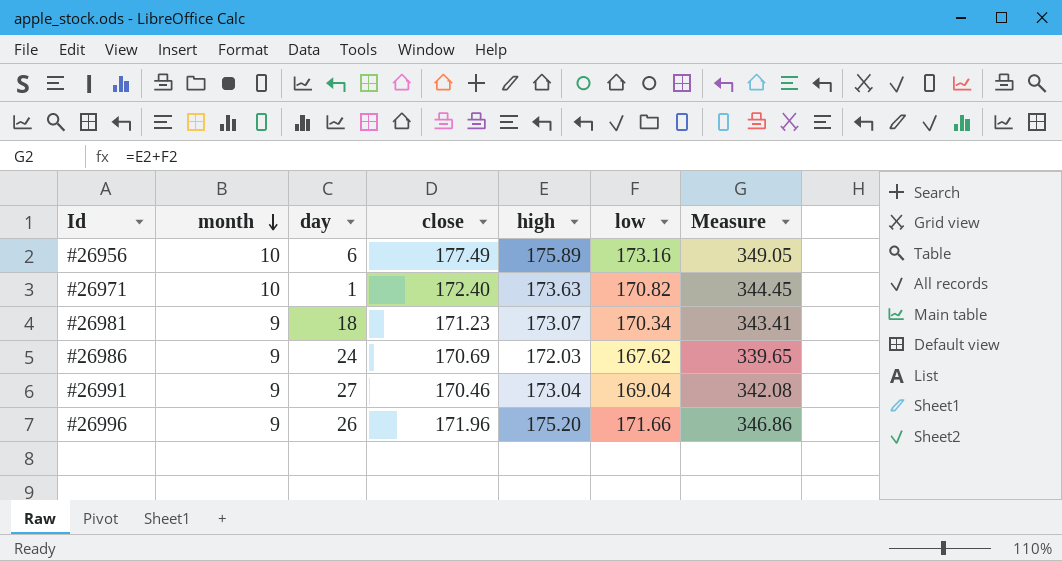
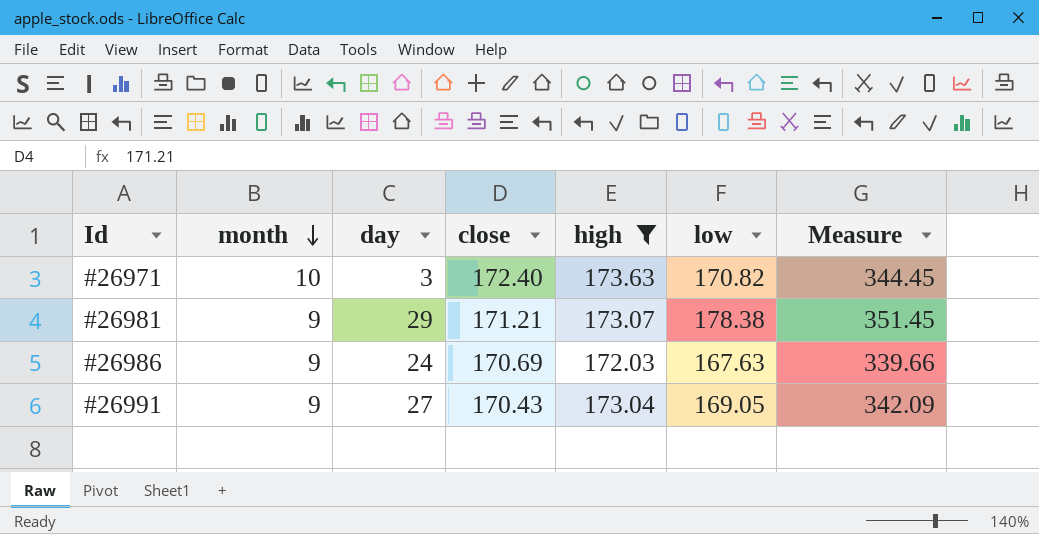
filter: none -> high <= 173.63
#26971 | day: 1 -> 3
#26981 | day: 18 -> 29
#26981 | close: 171.23 -> 171.21
#26981 | low: 170.34 -> 178.38
#26981 | Measure: 343.41 -> 351.45
#26986 | low: 167.62 -> 167.63
#26986 | Measure: 339.65 -> 339.66
#26991 | close: 170.46 -> 170.43
#26991 | low: 169.04 -> 169.05
#26991 | Measure: 342.08 -> 342.09

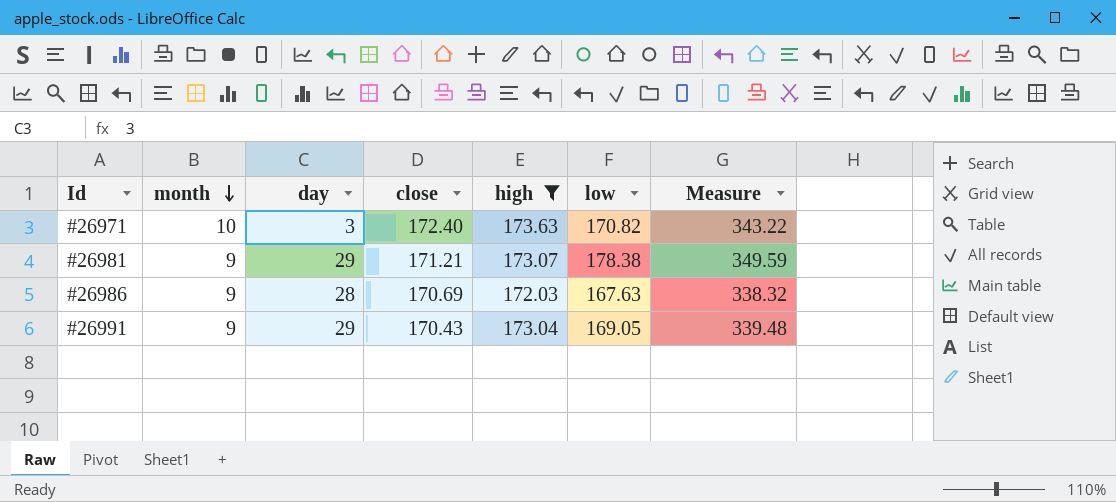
column Measure | formula: [high] + [low] -> [close] + [low]
#26986 | day: 24 -> 28
#26991 | day: 27 -> 29

